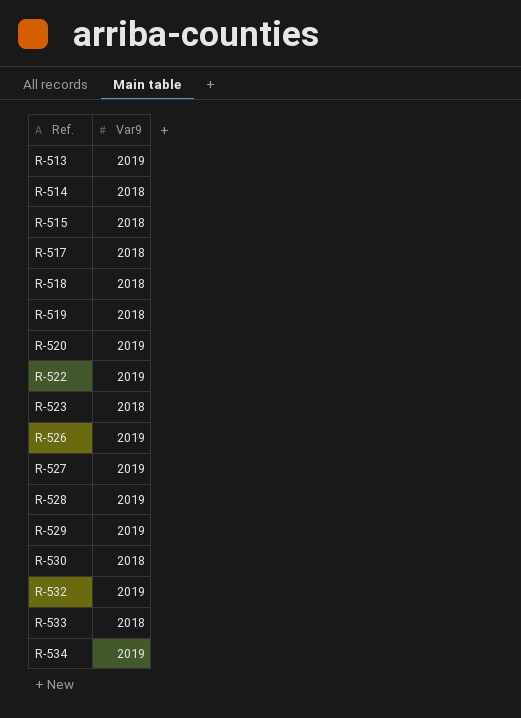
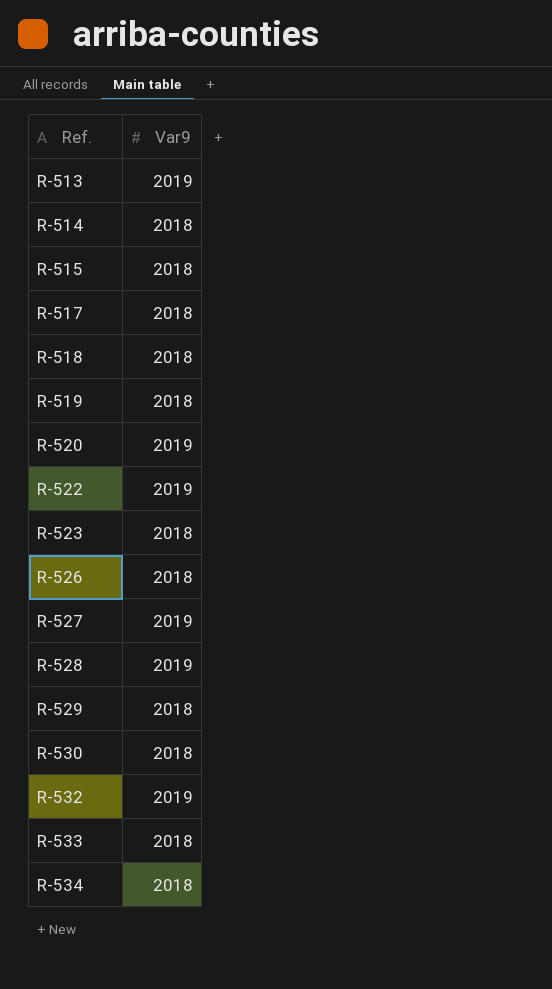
R-526 | Var9: 2019 -> 2018
R-529 | Var9: 2019 -> 2018
R-534 | Var9: 2019 -> 2018

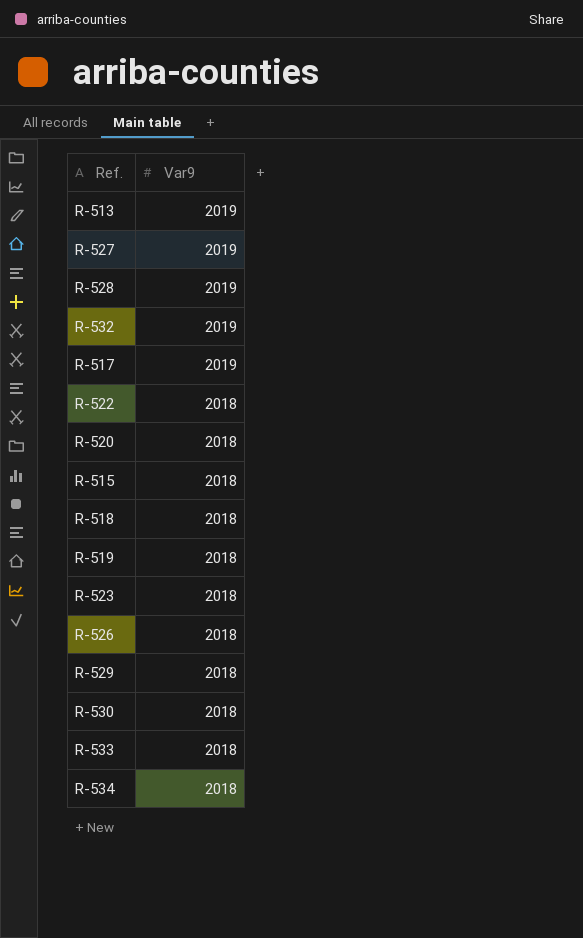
row order: Ref. ascending -> Var9 descending
row R-514: 2018 -> none
R-517 | Var9: 2018 -> 2019
R-522 | Var9: 2019 -> 2018
R-520 | Var9: 2019 -> 2018

